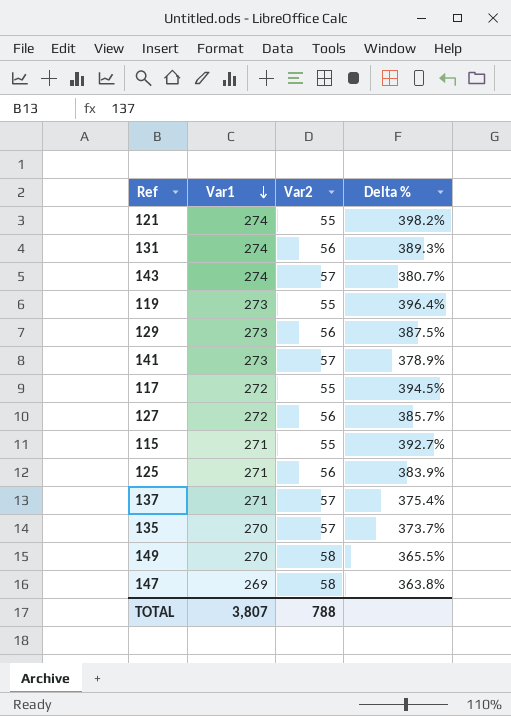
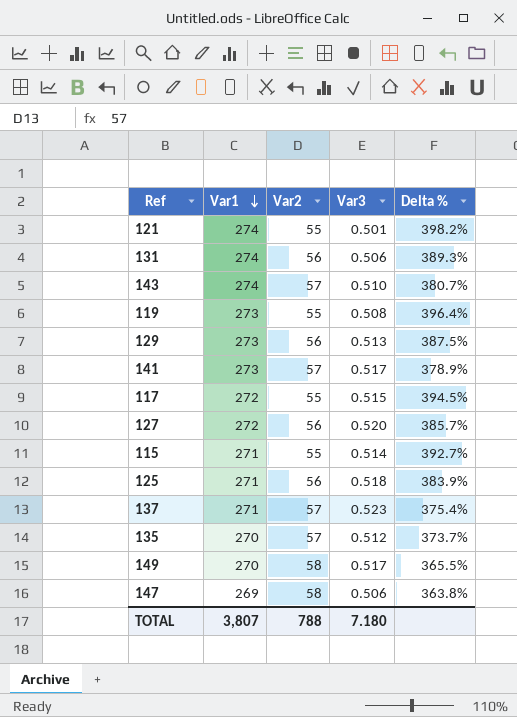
column Var3 | position: none -> 4

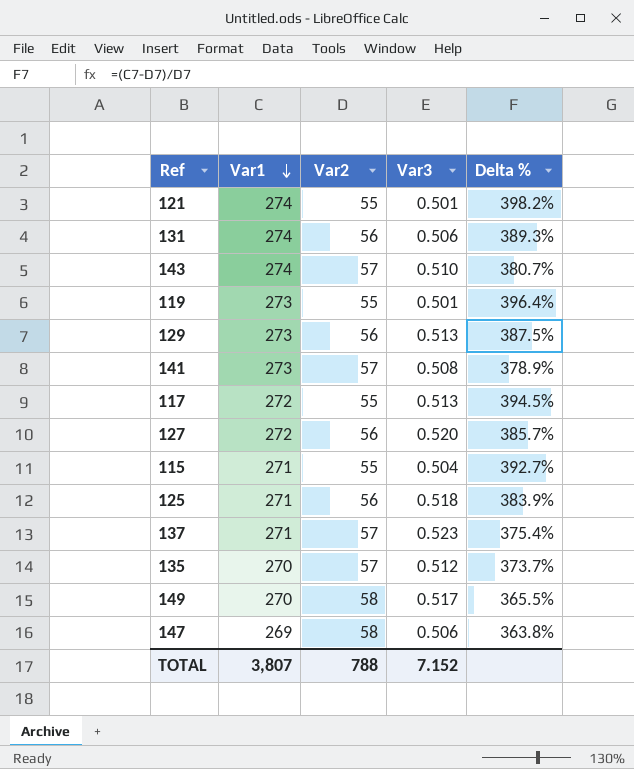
119 | Var3: 0.508 -> 0.501
141 | Var3: 0.517 -> 0.508
117 | Var3: 0.515 -> 0.513
115 | Var3: 0.514 -> 0.504
TOTAL | Var3: 7.180 -> 7.152

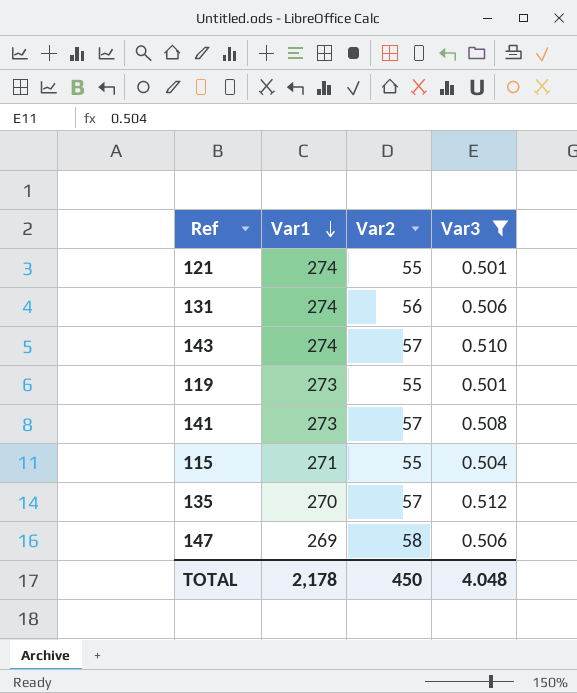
filter: none -> Var3 <= 0.512
column Delta % | formula: ([Var1] - [Var2]) / [Var2] -> none
TOTAL | Var1: 3,807 -> 2,178
TOTAL | Var2: 788 -> 450
TOTAL | Var3: 7.152 -> 4.048

